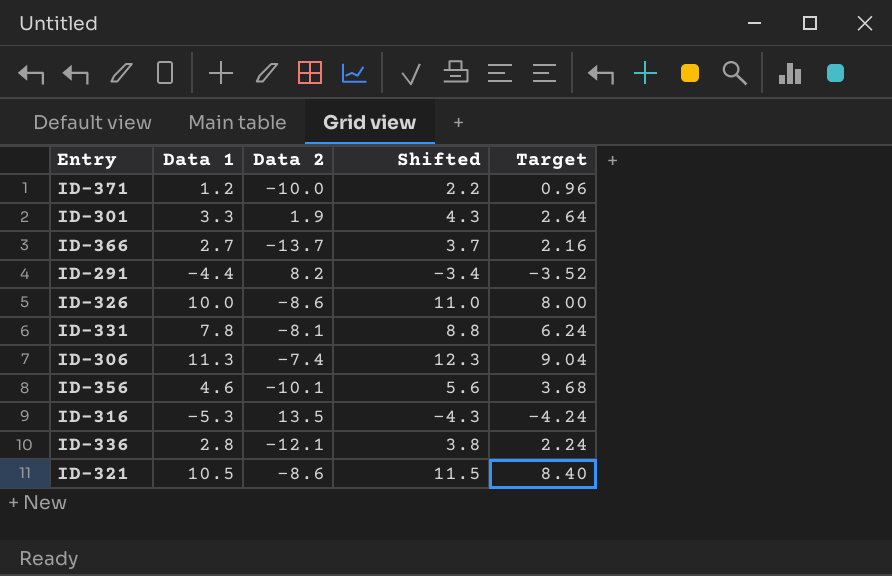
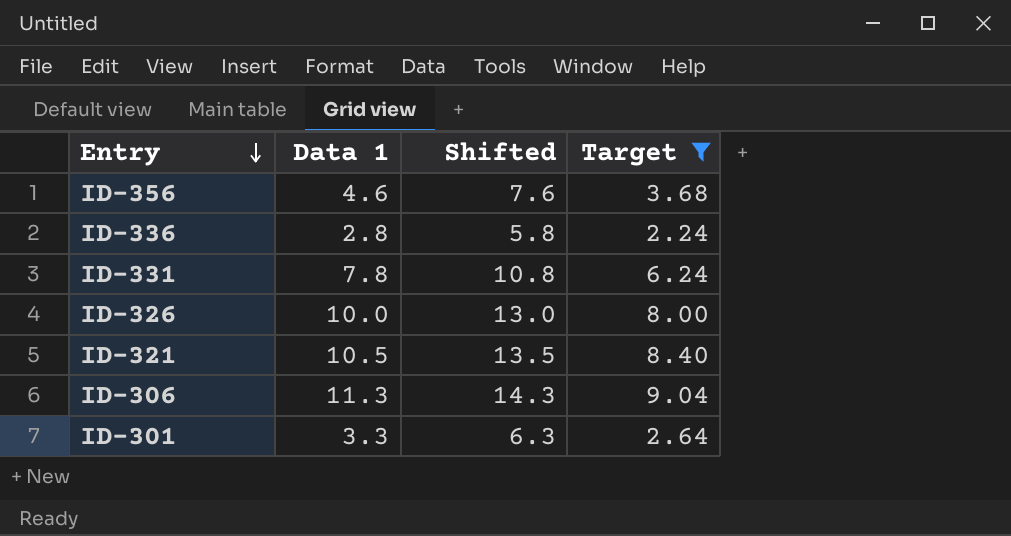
filter: none -> Target >= 2.24
row order: none -> Entry descending
column Data 2 | position: 3 -> none
column Shifted | formula: [Data 1] + 1 -> [Data 1] + 3

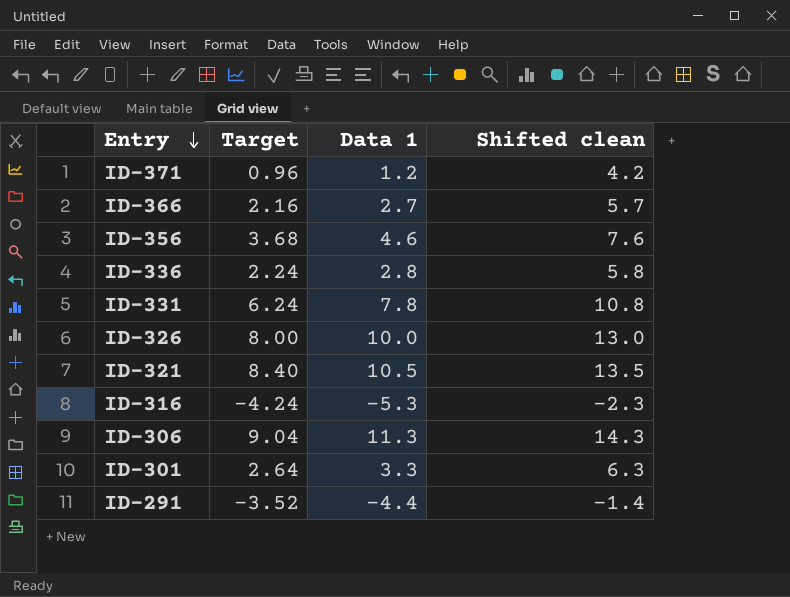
filter: Target >= 2.24 -> none
column Target | position: 4 -> 2
column name: Shifted -> Shifted clean

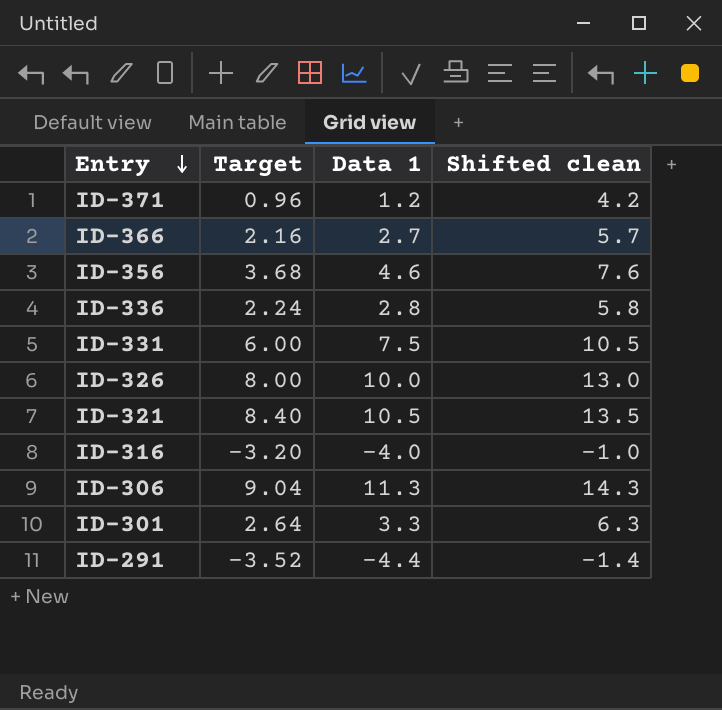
ID-331 | Target: 6.24 -> 6.00
ID-331 | Data 1: 7.8 -> 7.5
ID-331 | Shifted clean: 10.8 -> 10.5
ID-316 | Target: -4.24 -> -3.20
ID-316 | Data 1: -5.3 -> -4.0
ID-316 | Shifted clean: -2.3 -> -1.0

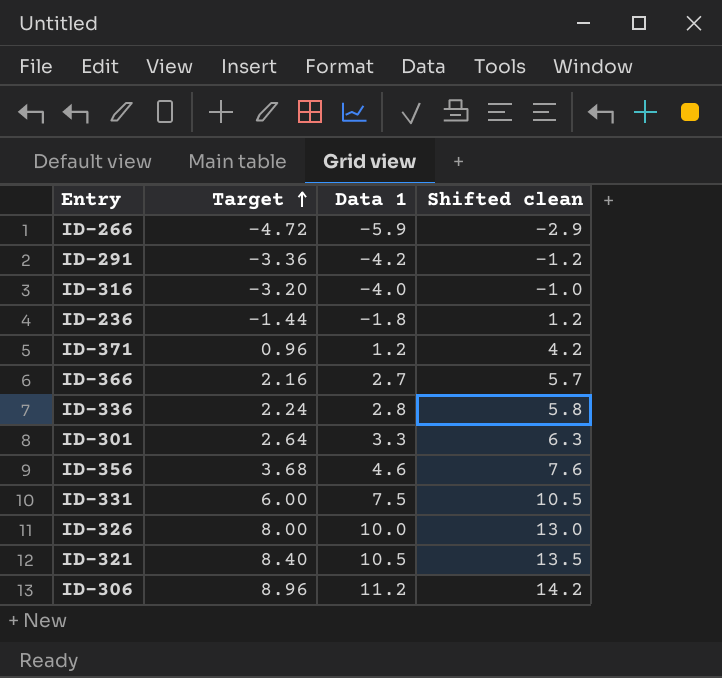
row order: Entry descending -> Target ascending
row ID-266: none -> -4.72 | -5.9 | -2.9
ID-291 | Target: -3.52 -> -3.36
ID-291 | Data 1: -4.4 -> -4.2
ID-291 | Shifted clean: -1.4 -> -1.2
row ID-236: none -> -1.44 | -1.8 | 1.2
ID-306 | Target: 9.04 -> 8.96
ID-306 | Data 1: 11.3 -> 11.2
ID-306 | Shifted clean: 14.3 -> 14.2

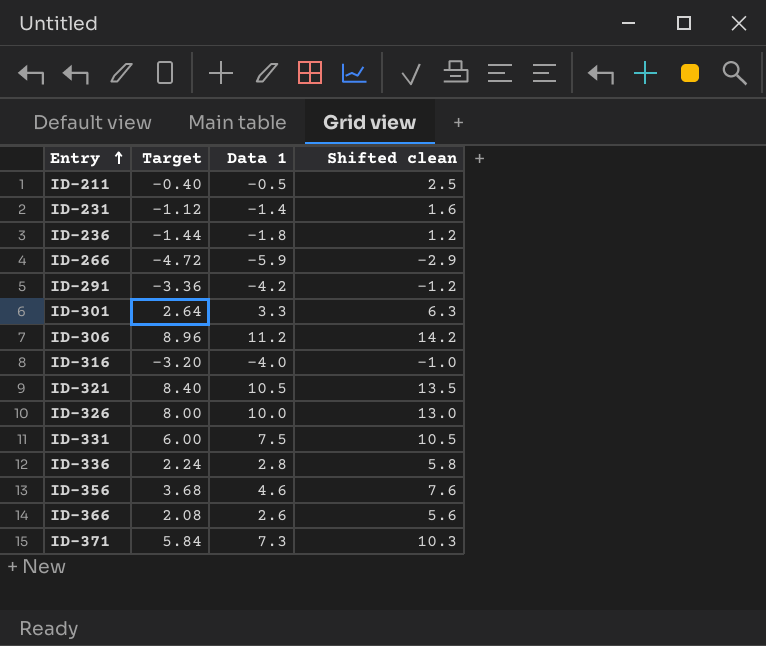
row order: Target ascending -> Entry ascending
row ID-211: none -> -0.40 | -0.5 | 2.5
row ID-231: none -> -1.12 | -1.4 | 1.6
ID-366 | Target: 2.16 -> 2.08
ID-366 | Data 1: 2.7 -> 2.6
ID-366 | Shifted clean: 5.7 -> 5.6
ID-371 | Target: 0.96 -> 5.84
ID-371 | Data 1: 1.2 -> 7.3
ID-371 | Shifted clean: 4.2 -> 10.3

